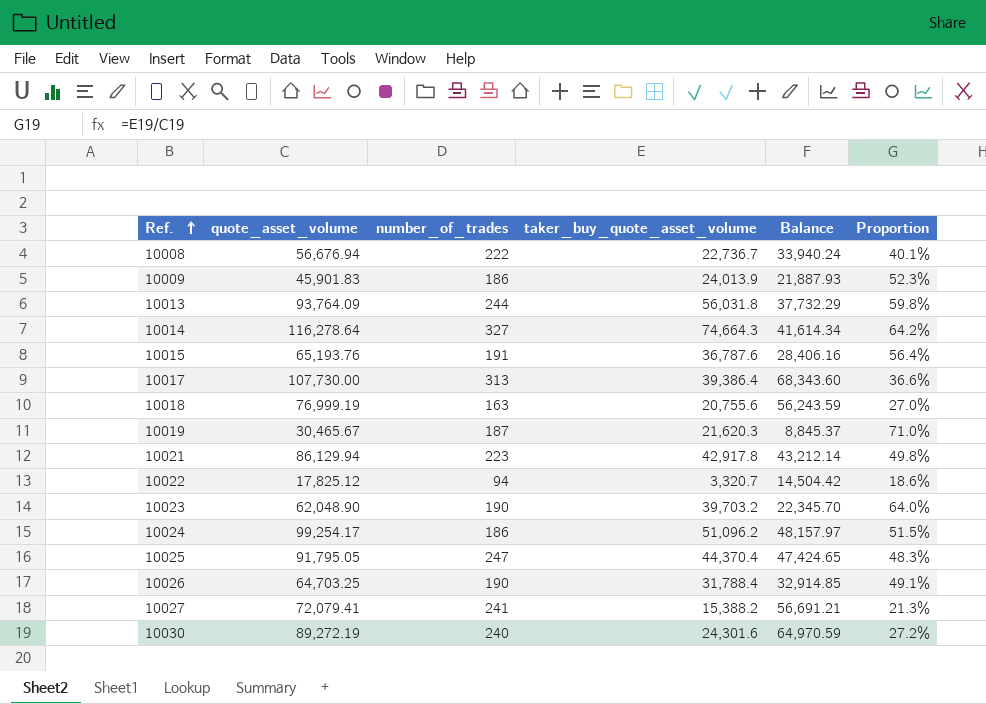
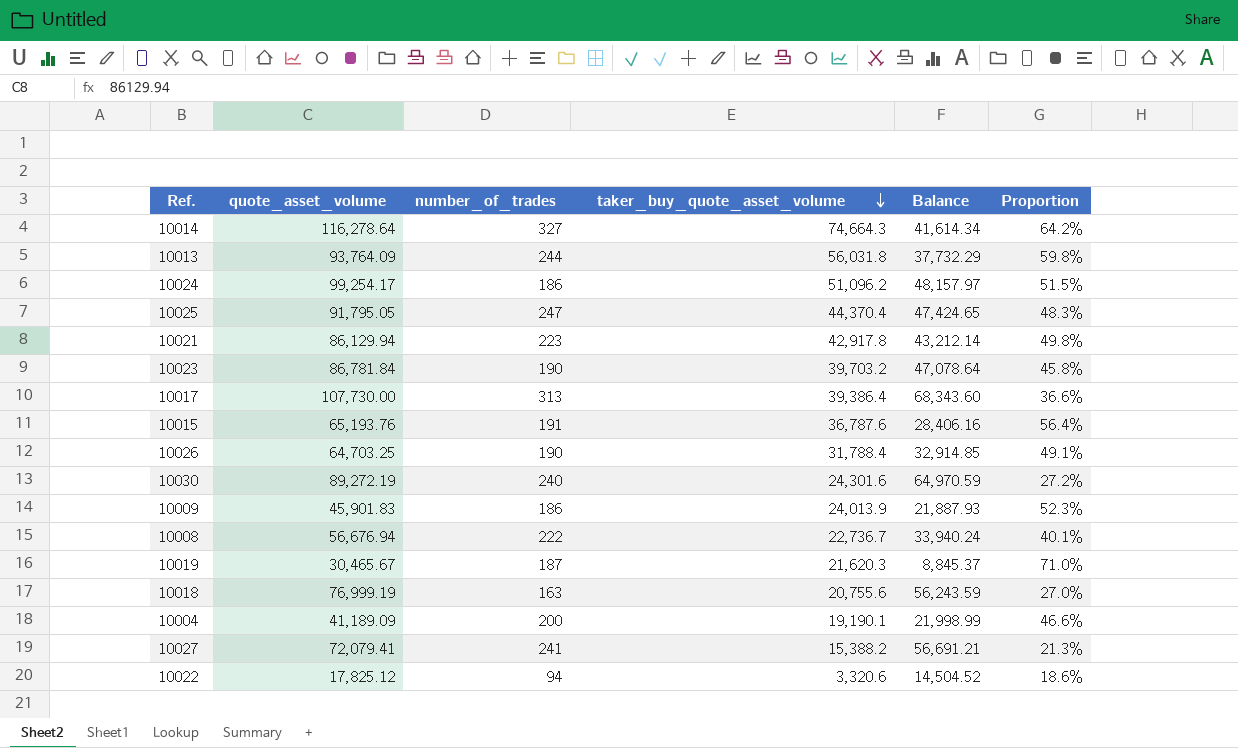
row order: Ref. ascending -> taker_buy_quote_asset_volume descending
10023 | quote_asset_volume: 62,048.90 -> 86,781.84
10023 | Balance: 22,345.70 -> 47,078.64
10023 | Proportion: 64.0% -> 45.8%
row 10004: none -> 41,189.09 | 200 | 19,190.1 | 21,998.99 | 46.6%
10022 | taker_buy_quote_asset_volume: 3,320.7 -> 3,320.6
10022 | Balance: 14,504.42 -> 14,504.52

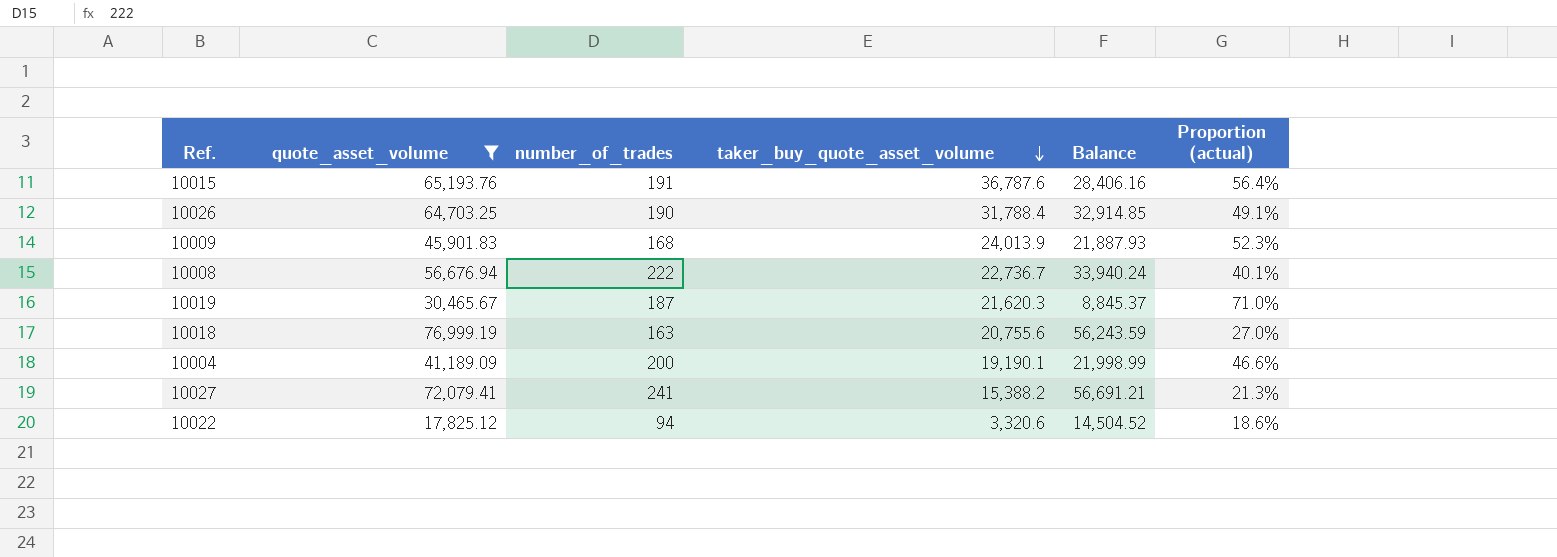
filter: none -> quote_asset_volume <= 76,999.19
column name: Proportion -> Proportion (actual)
10009 | number_of_trades: 186 -> 168

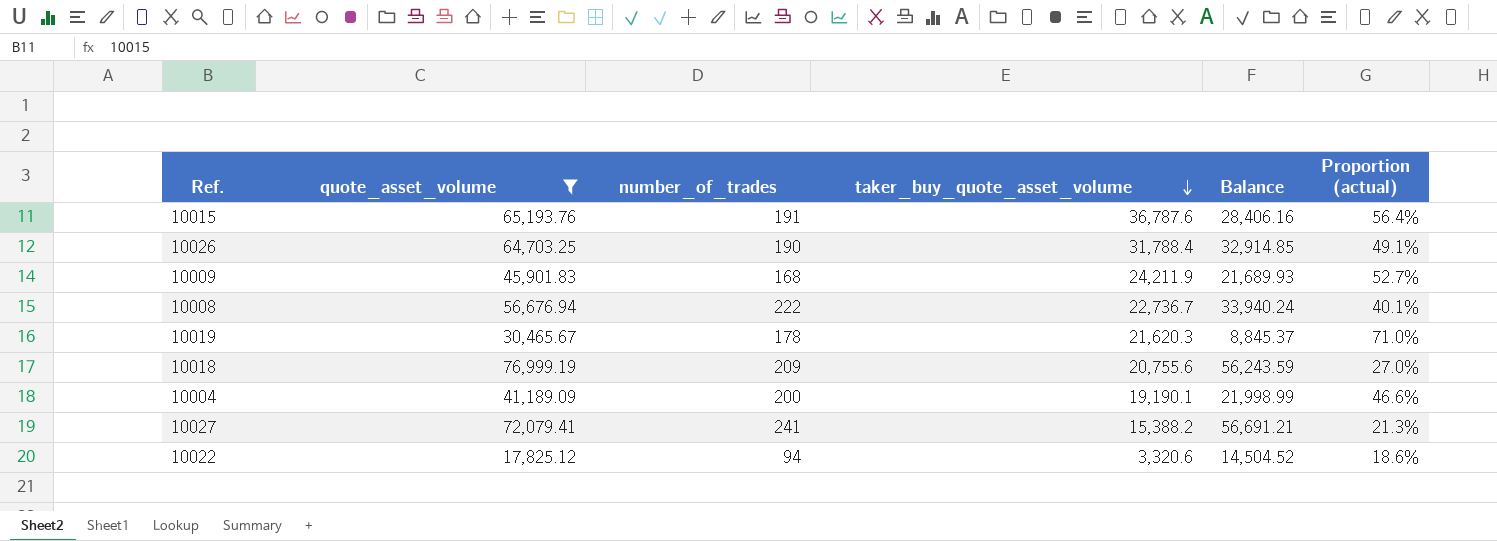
10009 | taker_buy_quote_asset_volume: 24,013.9 -> 24,211.9
10009 | Balance: 21,887.93 -> 21,689.93
10009 | Proportion (actual): 52.3% -> 52.7%
10019 | number_of_trades: 187 -> 178
10018 | number_of_trades: 163 -> 209

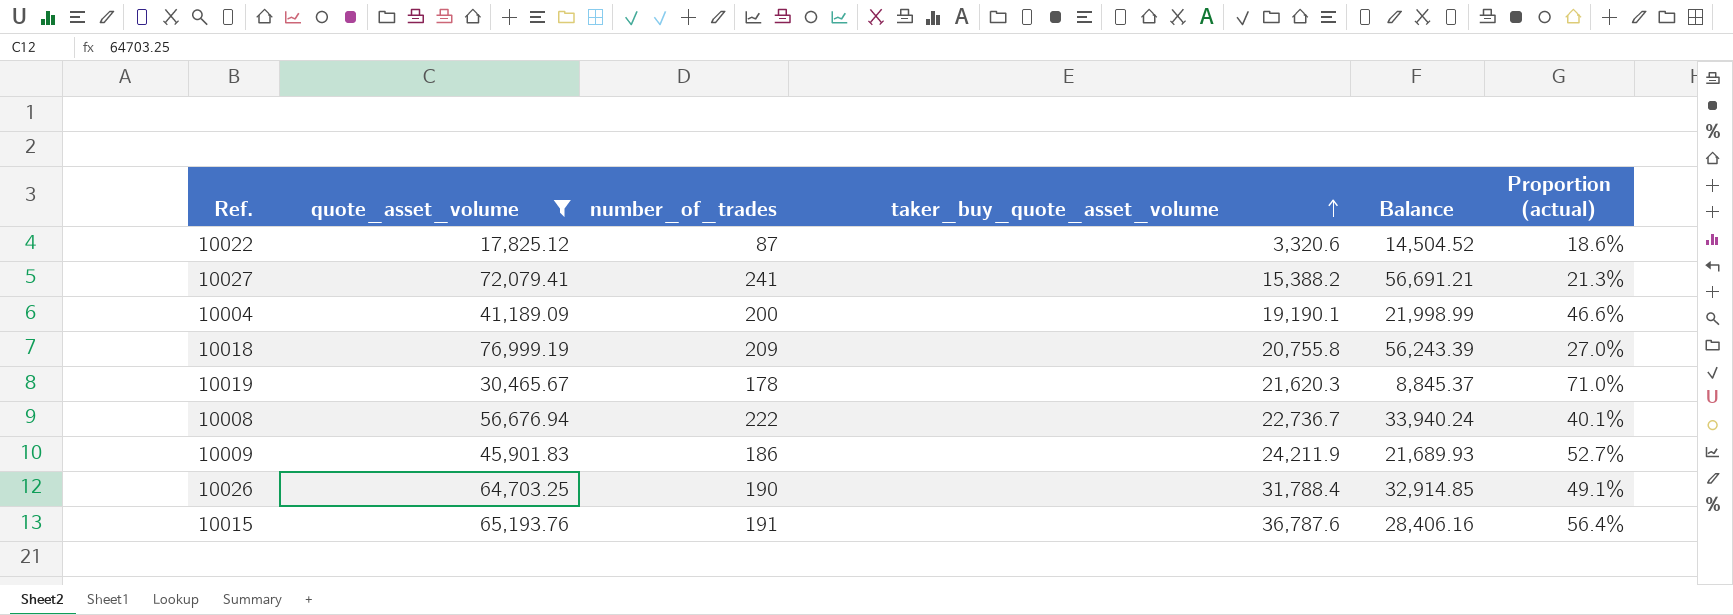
row order: taker_buy_quote_asset_volume descending -> taker_buy_quote_asset_volume ascending
10022 | number_of_trades: 94 -> 87
10018 | taker_buy_quote_asset_volume: 20,755.6 -> 20,755.8
10018 | Balance: 56,243.59 -> 56,243.39
10009 | number_of_trades: 168 -> 186

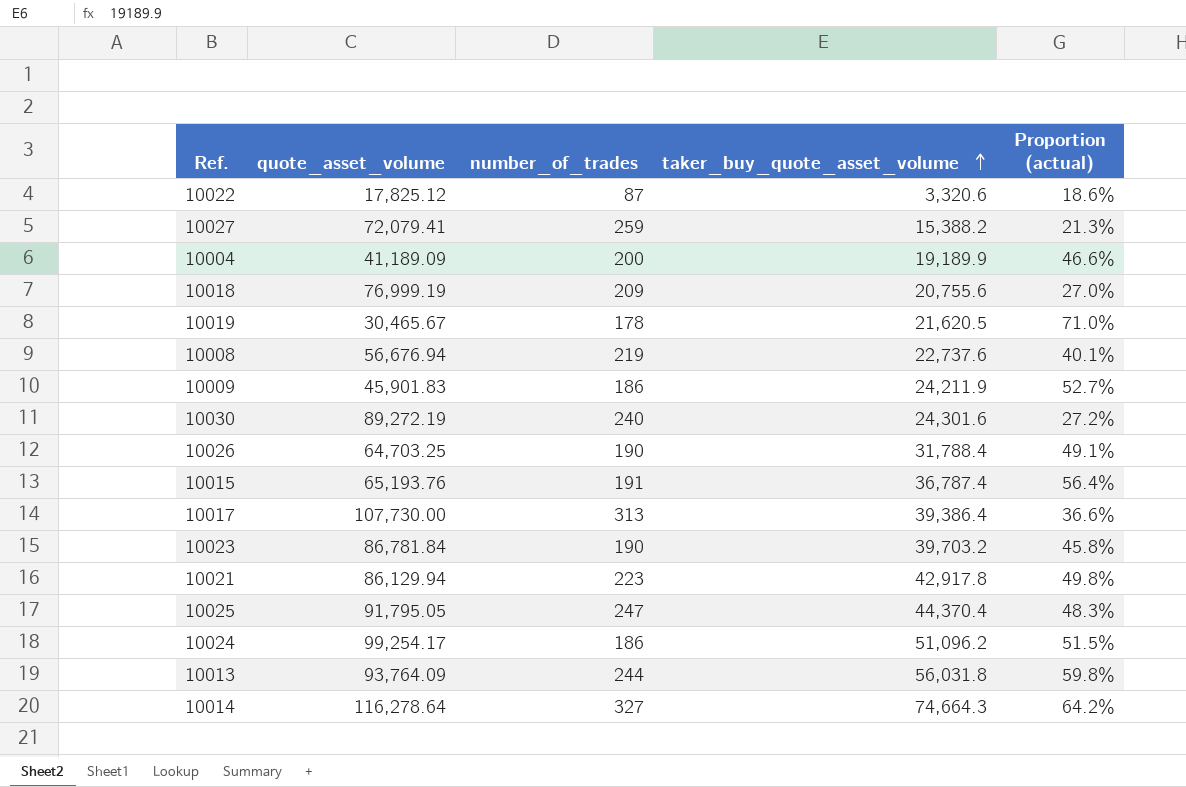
filter: quote_asset_volume <= 76,999.19 -> none
column Balance | formula: [quote_asset_volume] - [taker_buy_quote_asset_volume] -> none
10027 | number_of_trades: 241 -> 259
10004 | taker_buy_quote_asset_volume: 19,190.1 -> 19,189.9
10018 | taker_buy_quote_asset_volume: 20,755.8 -> 20,755.6
10019 | taker_buy_quote_asset_volume: 21,620.3 -> 21,620.5
10008 | number_of_trades: 222 -> 219
10008 | taker_buy_quote_asset_volume: 22,736.7 -> 22,737.6
10015 | taker_buy_quote_asset_volume: 36,787.6 -> 36,787.4

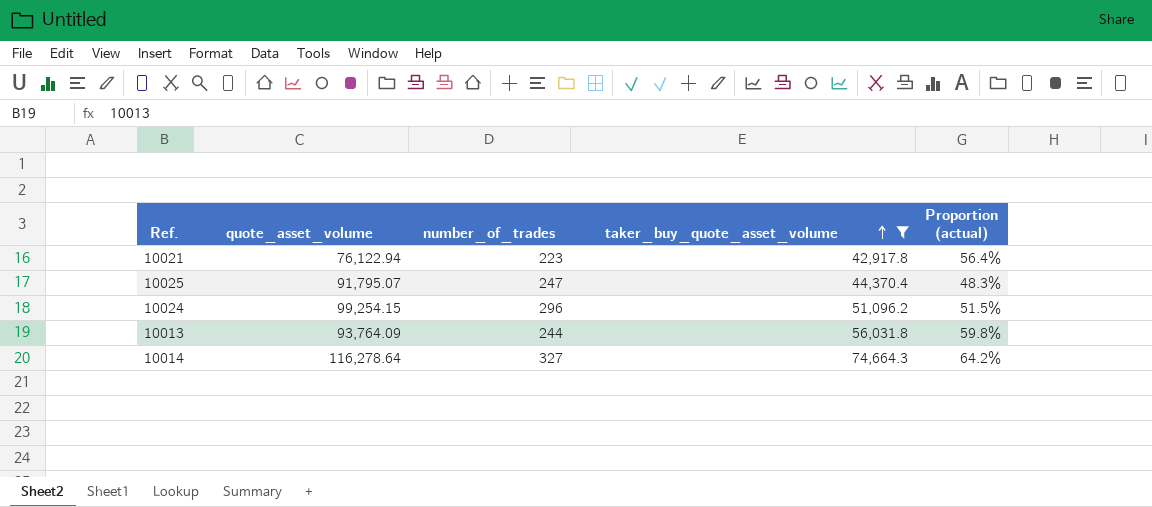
filter: none -> taker_buy_quote_asset_volume >= 42,917.8
10021 | quote_asset_volume: 86,129.94 -> 76,122.94
10021 | Proportion (actual): 49.8% -> 56.4%
10025 | quote_asset_volume: 91,795.05 -> 91,795.07
10024 | quote_asset_volume: 99,254.17 -> 99,254.15
10024 | number_of_trades: 186 -> 296

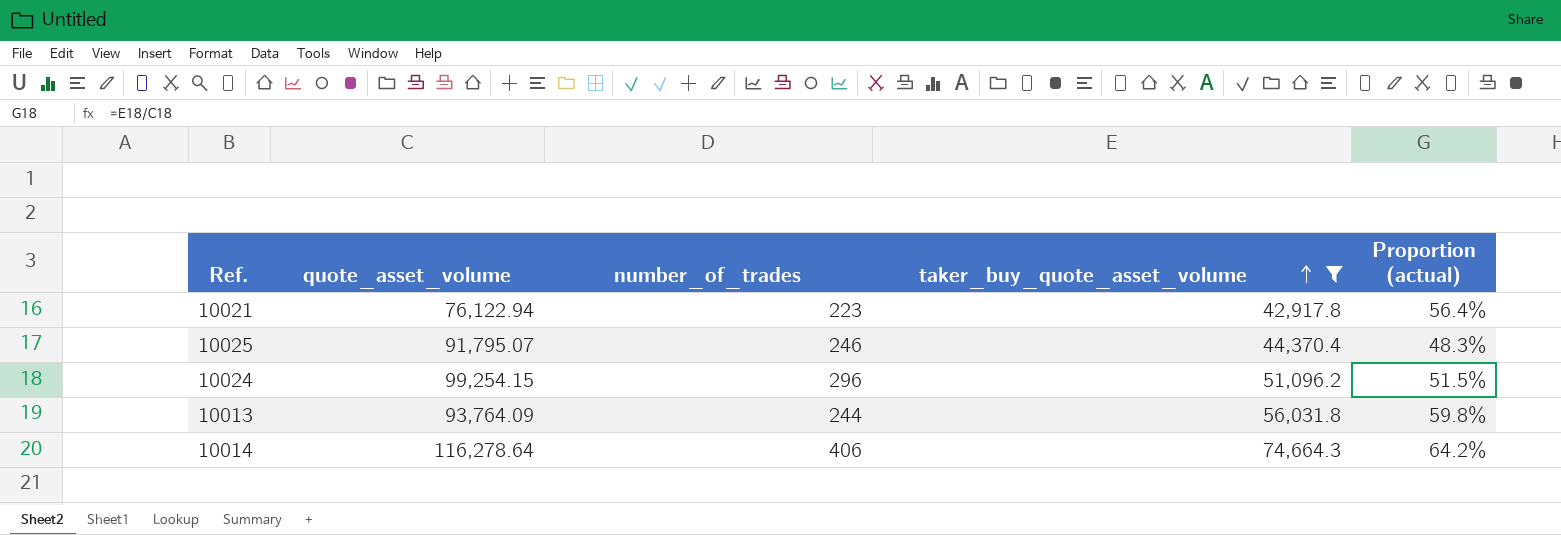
10025 | number_of_trades: 247 -> 246
10014 | number_of_trades: 327 -> 406

